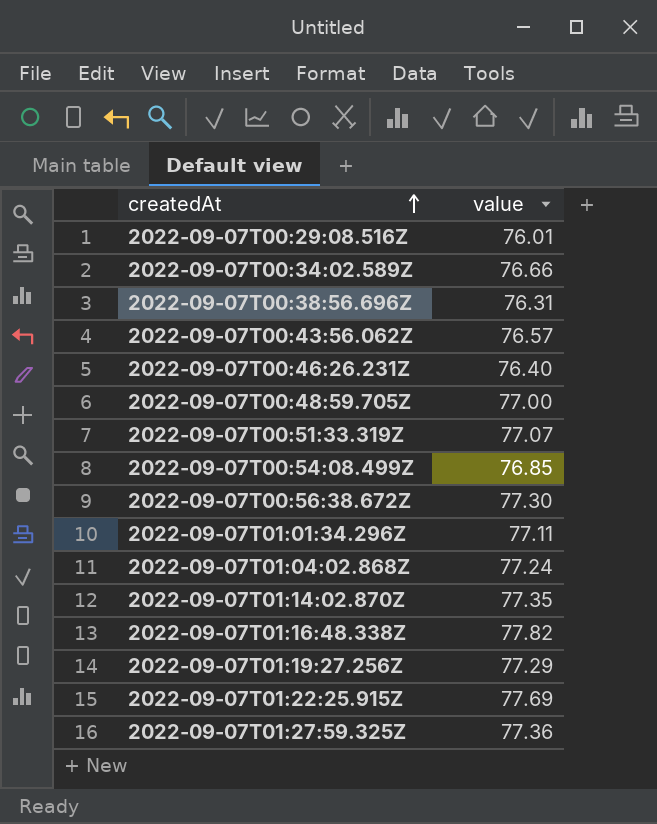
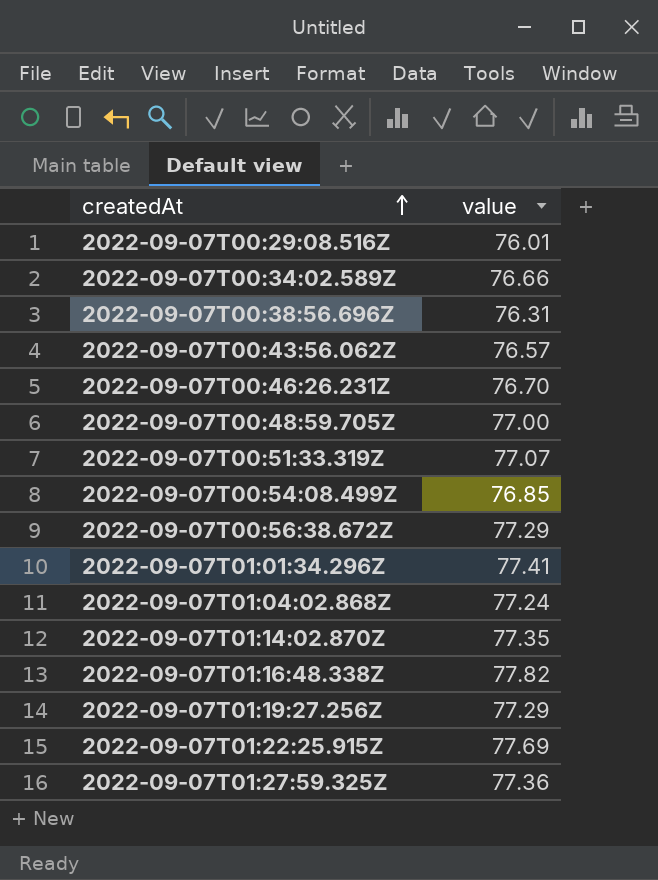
2022-09-07T00:46:26.231Z | value: 76.40 -> 76.70
2022-09-07T00:56:38.672Z | value: 77.30 -> 77.29
2022-09-07T01:01:34.296Z | value: 77.11 -> 77.41

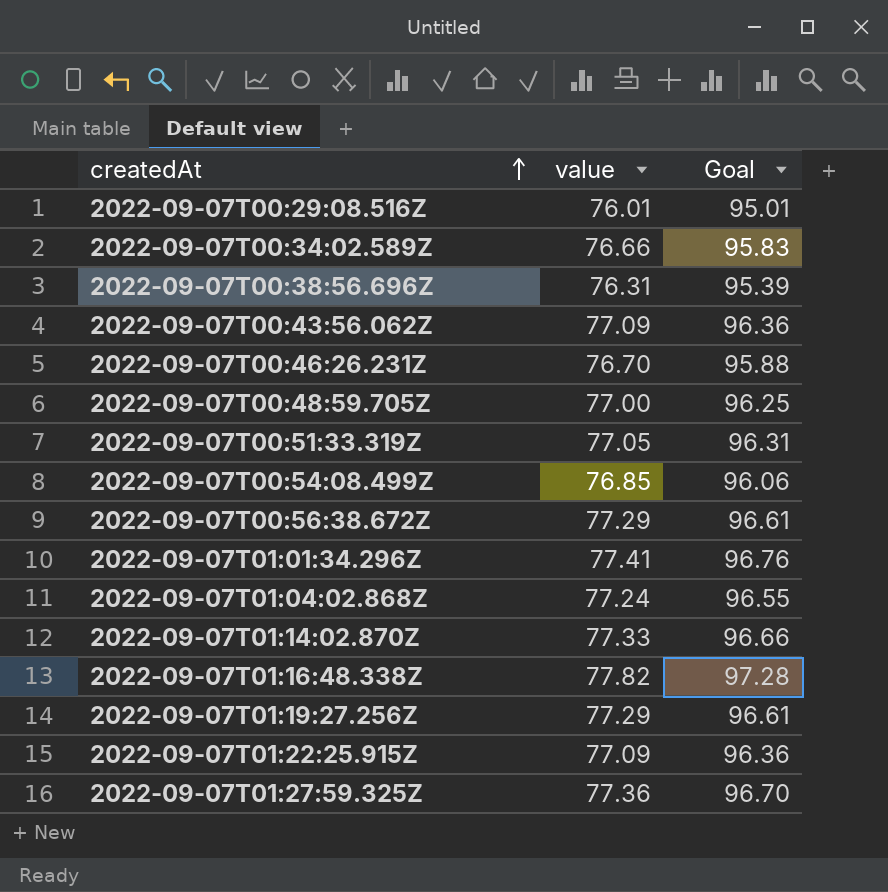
column Goal | formula: none -> [value] * 1.25
2022-09-07T00:43:56.062Z | value: 76.57 -> 77.09
2022-09-07T00:51:33.319Z | value: 77.07 -> 77.05
2022-09-07T01:14:02.870Z | value: 77.35 -> 77.33
2022-09-07T01:22:25.915Z | value: 77.69 -> 77.09

